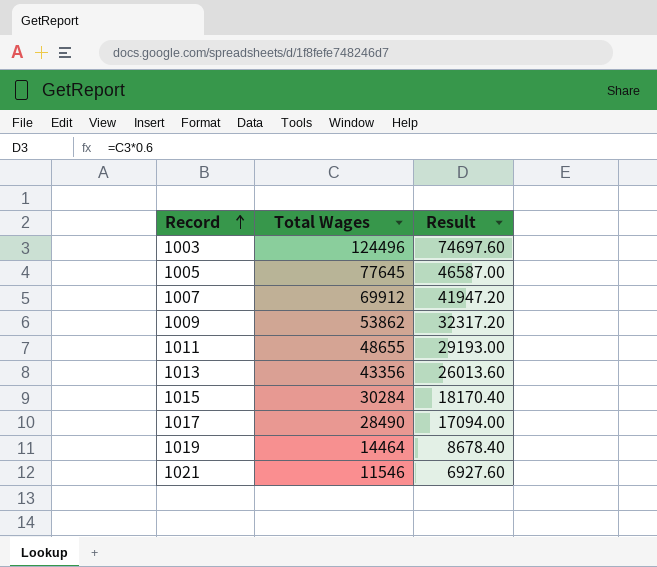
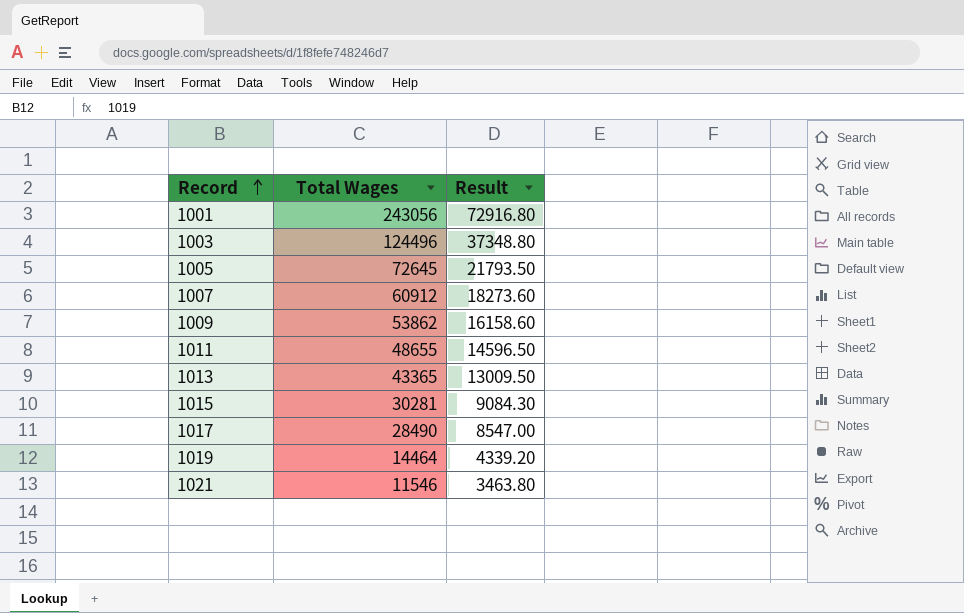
column Result | formula: [Total Wages] * 0.6 -> [Total Wages] * 0.3
row 1001: none -> 243056 | 72916.80
1005 | Total Wages: 77645 -> 72645
1007 | Total Wages: 69912 -> 60912
1013 | Total Wages: 43356 -> 43365
1015 | Total Wages: 30284 -> 30281

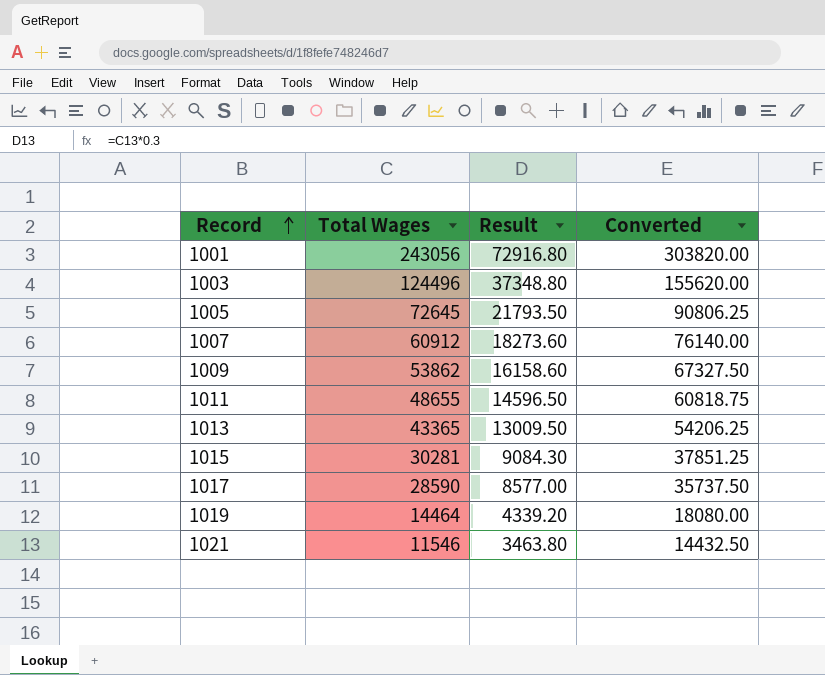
column Converted | formula: none -> [Total Wages] * 1.25
1017 | Total Wages: 28490 -> 28590
1017 | Result: 8547.00 -> 8577.00

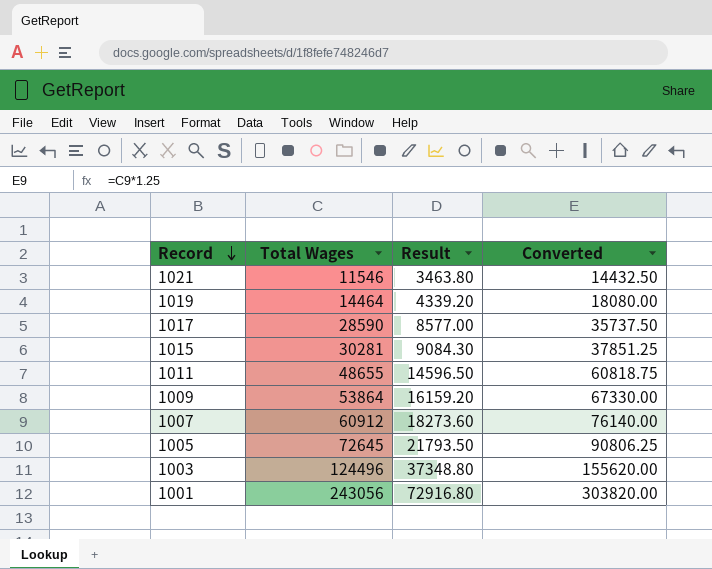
row order: Record ascending -> Record descending
row 1013: 43365 | 13009.50 | 54206.25 -> none
1009 | Total Wages: 53862 -> 53864
1009 | Result: 16158.60 -> 16159.20
1009 | Converted: 67327.50 -> 67330.00

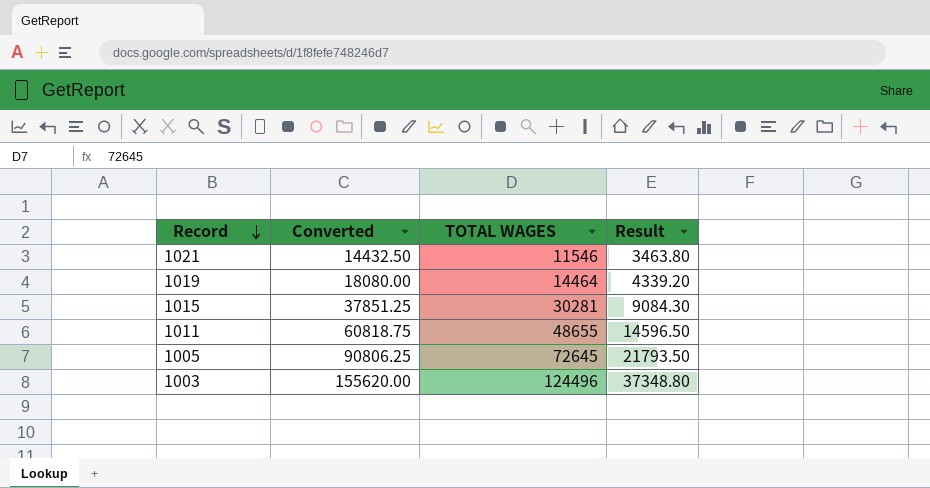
column Converted | position: 4 -> 2
column name: Total Wages -> TOTAL WAGES
row 1017: 28590 | 8577.00 | 35737.50 -> none
row 1009: 53864 | 16159.20 | 67330.00 -> none
row 1007: 60912 | 18273.60 | 76140.00 -> none
row 1001: 243056 | 72916.80 | 303820.00 -> none

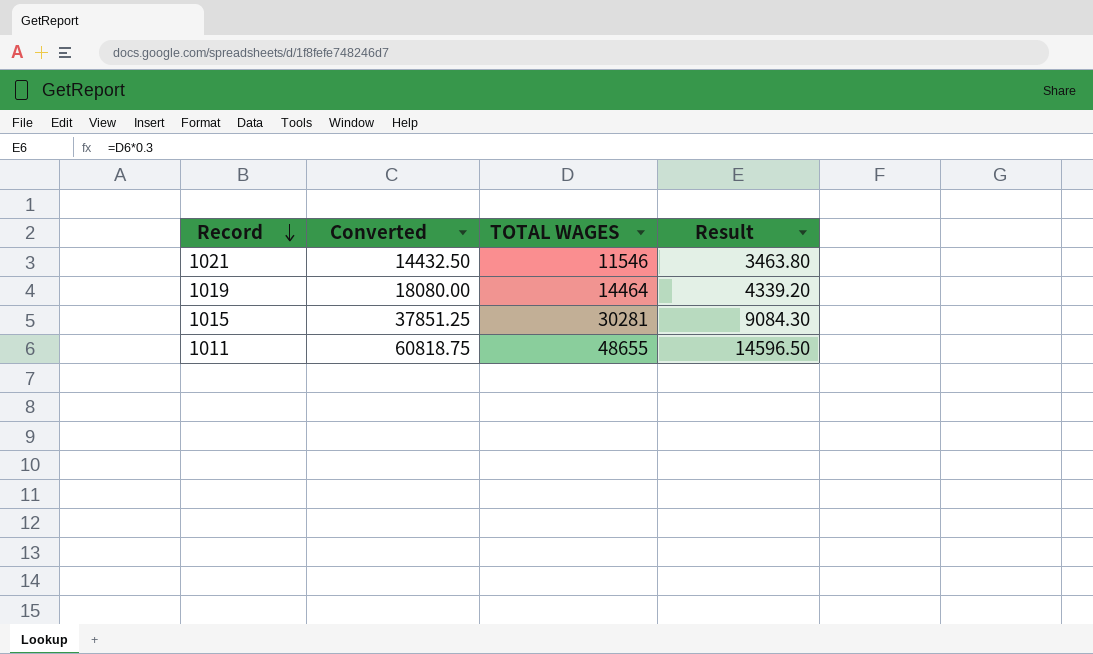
row 1005: 90806.25 | 72645 | 21793.50 -> none
row 1003: 155620.00 | 124496 | 37348.80 -> none

